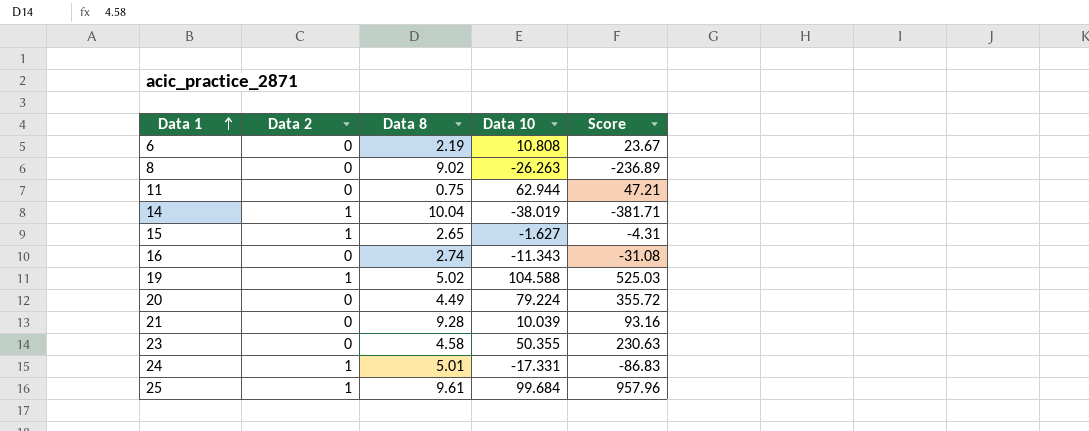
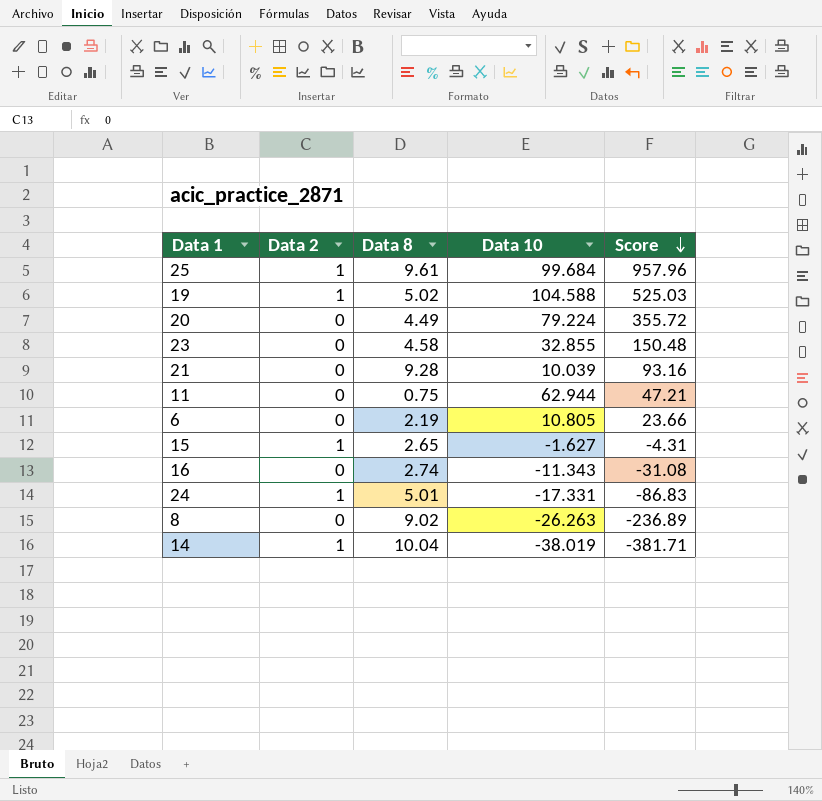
row order: Data 1 ascending -> Score descending
23 | Data 10: 50.355 -> 32.855
23 | Score: 230.63 -> 150.48
6 | Data 10: 10.808 -> 10.805
6 | Score: 23.67 -> 23.66

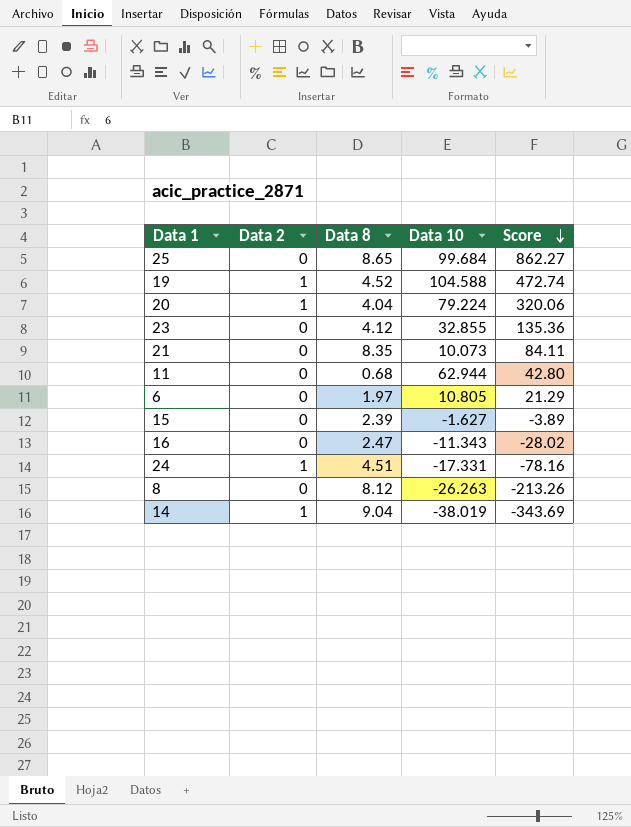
25 | Data 2: 1 -> 0
25 | Data 8: 9.61 -> 8.65
25 | Score: 957.96 -> 862.27
19 | Data 8: 5.02 -> 4.52
19 | Score: 525.03 -> 472.74
20 | Data 2: 0 -> 1
20 | Data 8: 4.49 -> 4.04
20 | Score: 355.72 -> 320.06
23 | Data 8: 4.58 -> 4.12
23 | Score: 150.48 -> 135.36
21 | Data 8: 9.28 -> 8.35
21 | Data 10: 10.039 -> 10.073
21 | Score: 93.16 -> 84.11
11 | Data 8: 0.75 -> 0.68
11 | Score: 47.21 -> 42.80
6 | Data 8: 2.19 -> 1.97
6 | Score: 23.66 -> 21.29
15 | Data 2: 1 -> 0
15 | Data 8: 2.65 -> 2.39
15 | Score: -4.31 -> -3.89
16 | Data 8: 2.74 -> 2.47
16 | Score: -31.08 -> -28.02
24 | Data 8: 5.01 -> 4.51
24 | Score: -86.83 -> -78.16
8 | Data 8: 9.02 -> 8.12
8 | Score: -236.89 -> -213.26
14 | Data 8: 10.04 -> 9.04
14 | Score: -381.71 -> -343.69

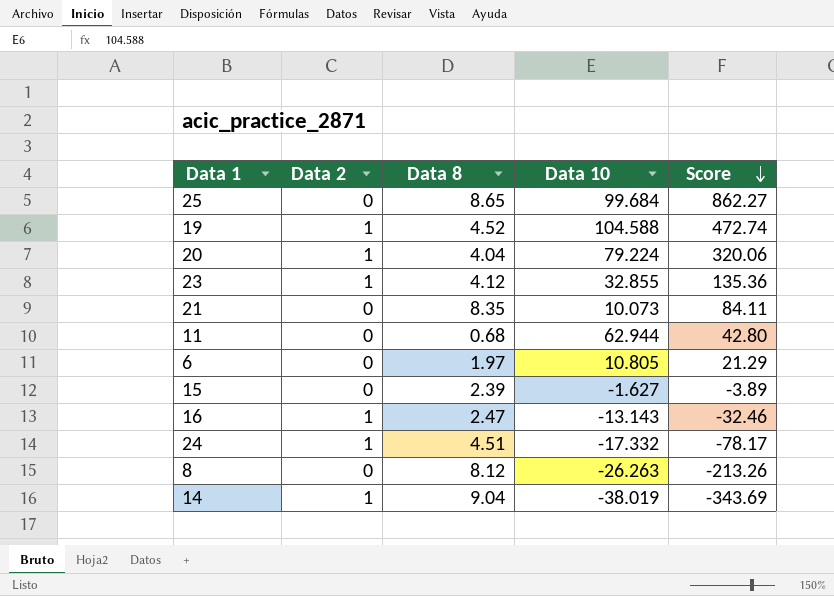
23 | Data 2: 0 -> 1
16 | Data 2: 0 -> 1
16 | Data 10: -11.343 -> -13.143
16 | Score: -28.02 -> -32.46
24 | Data 10: -17.331 -> -17.332
24 | Score: -78.16 -> -78.17

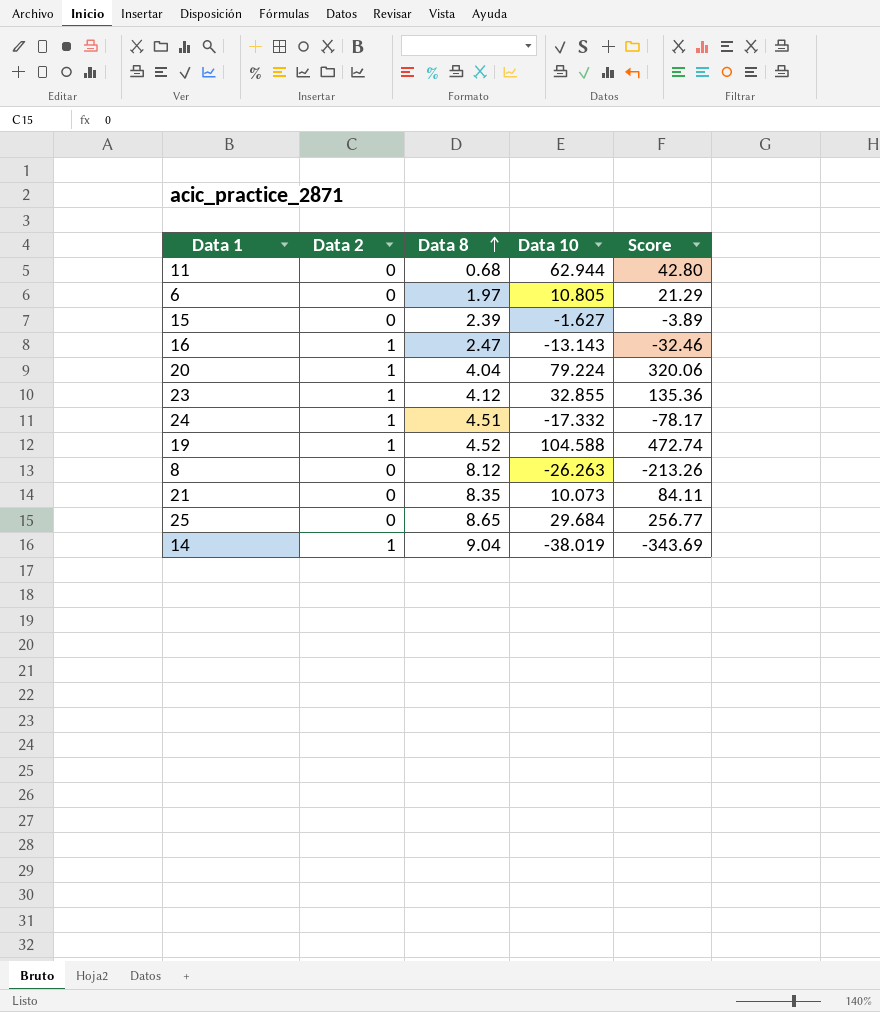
row order: Score descending -> Data 8 ascending
25 | Data 10: 99.684 -> 29.684
25 | Score: 862.27 -> 256.77

